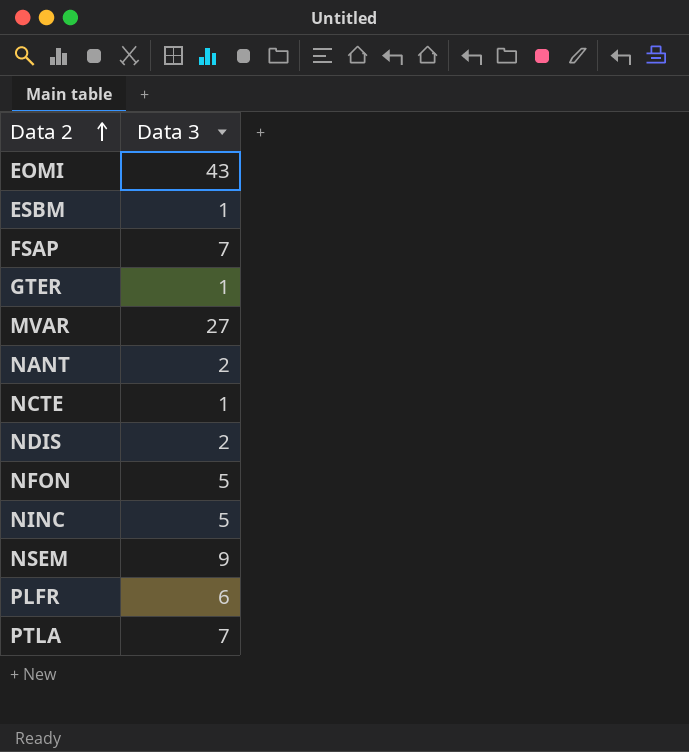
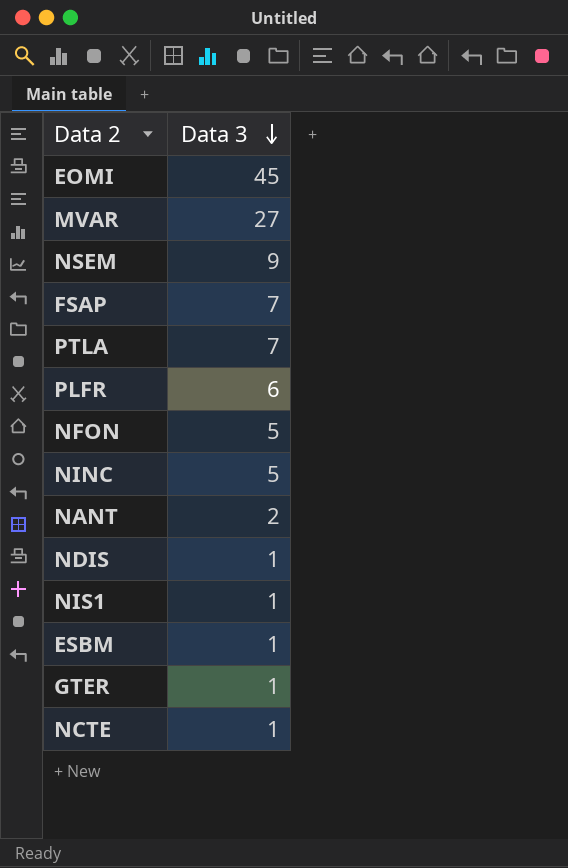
row order: Data 2 ascending -> Data 3 descending
EOMI | Data 3: 43 -> 45
NDIS | Data 3: 2 -> 1
row NIS1: none -> 1

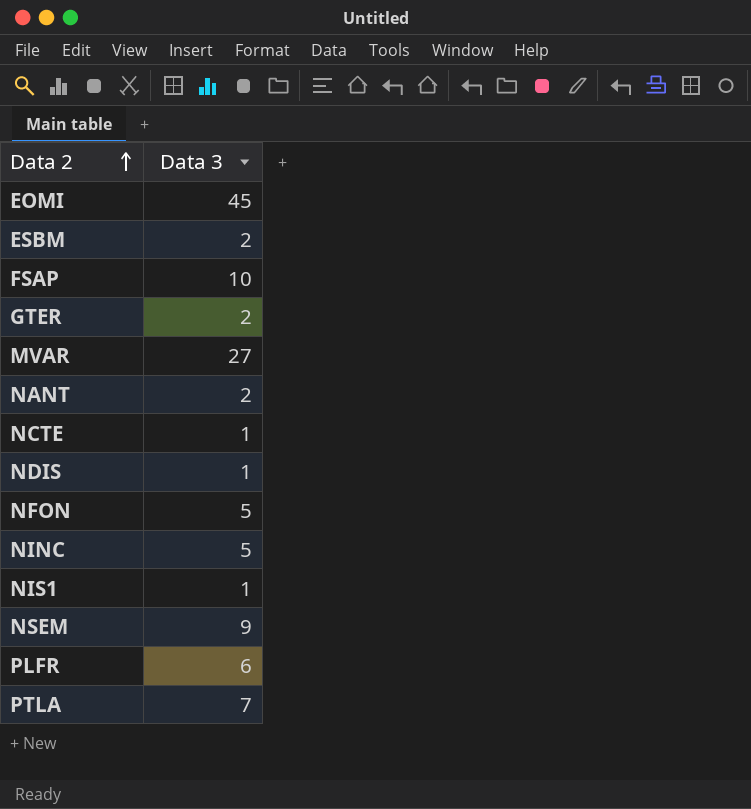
row order: Data 3 descending -> Data 2 ascending
ESBM | Data 3: 1 -> 2
FSAP | Data 3: 7 -> 10
GTER | Data 3: 1 -> 2

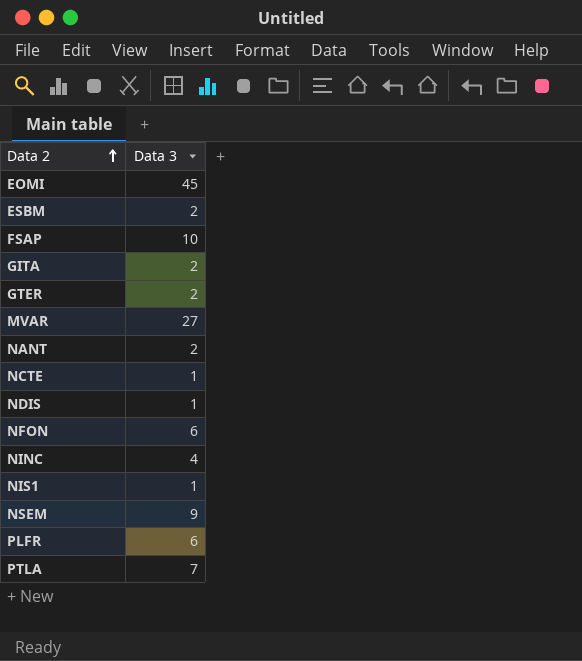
row GITA: none -> 2
NFON | Data 3: 5 -> 6
NINC | Data 3: 5 -> 4

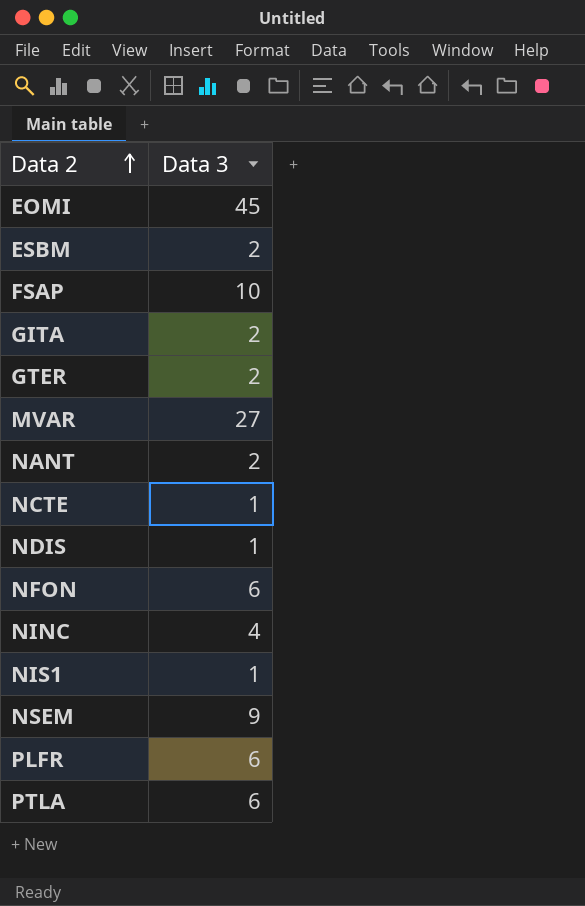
PTLA | Data 3: 7 -> 6

